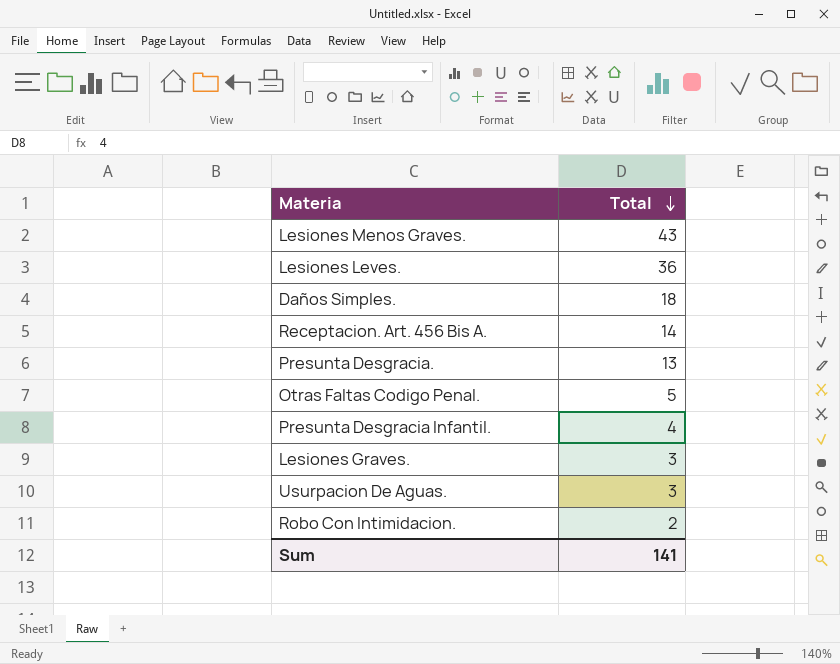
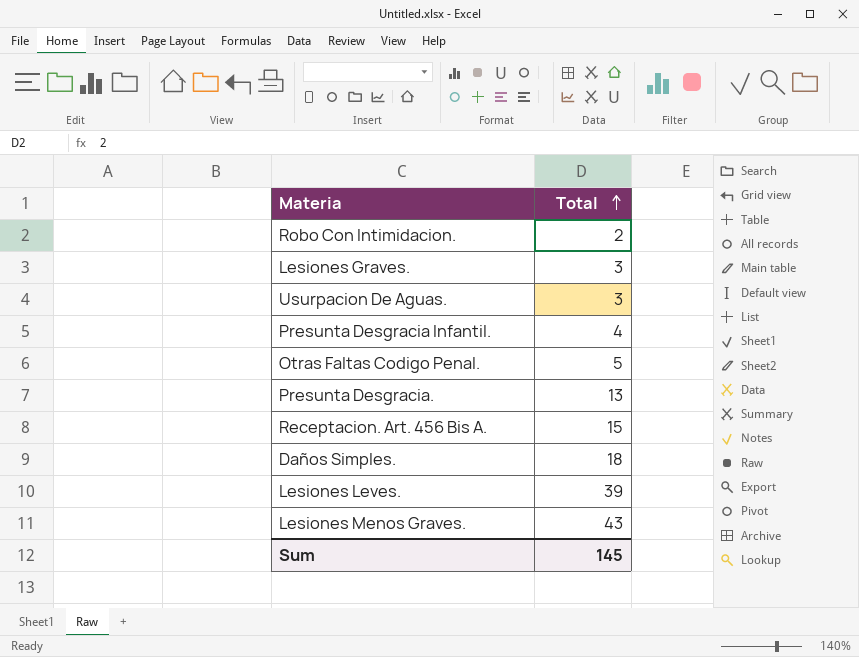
row order: Total descending -> Total ascending
Receptacion. Art. 456 Bis A. | Total: 14 -> 15
Lesiones Leves. | Total: 36 -> 39
Sum | Total: 141 -> 145

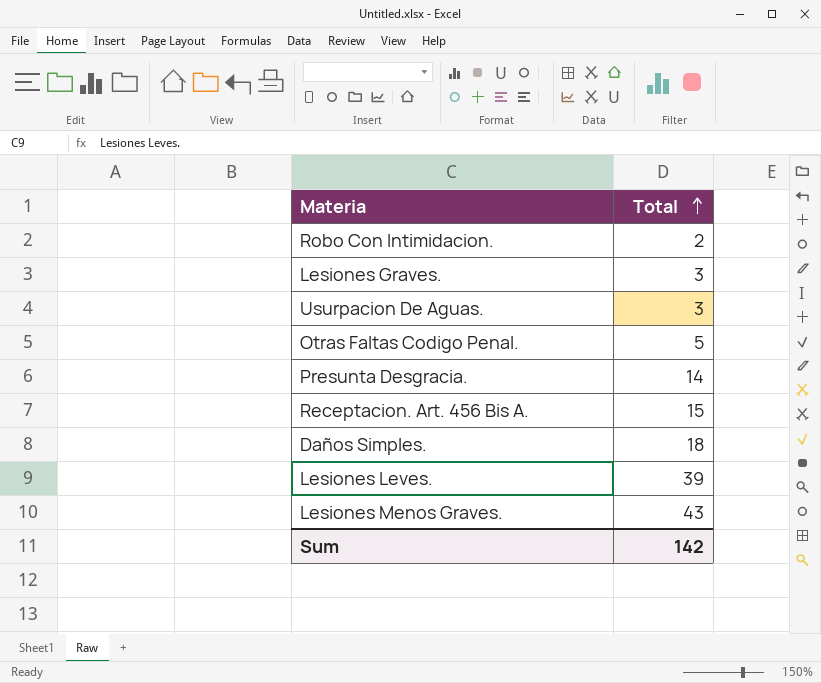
row Presunta Desgracia Infantil.: 4 -> none
Presunta Desgracia. | Total: 13 -> 14
Sum | Total: 145 -> 142

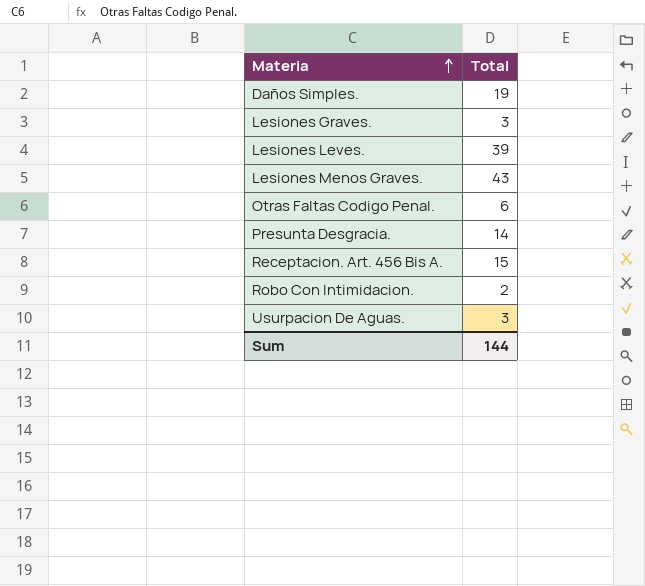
row order: Total ascending -> Materia ascending
Daños Simples. | Total: 18 -> 19
Otras Faltas Codigo Penal. | Total: 5 -> 6
Sum | Total: 142 -> 144

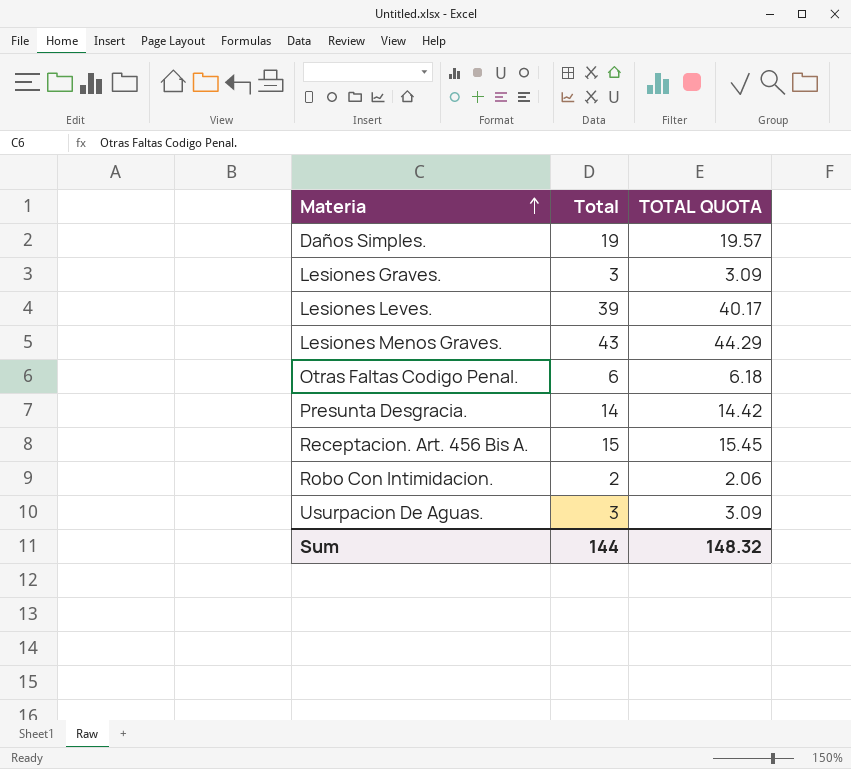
column TOTAL QUOTA | formula: none -> [Total] * 1.03

